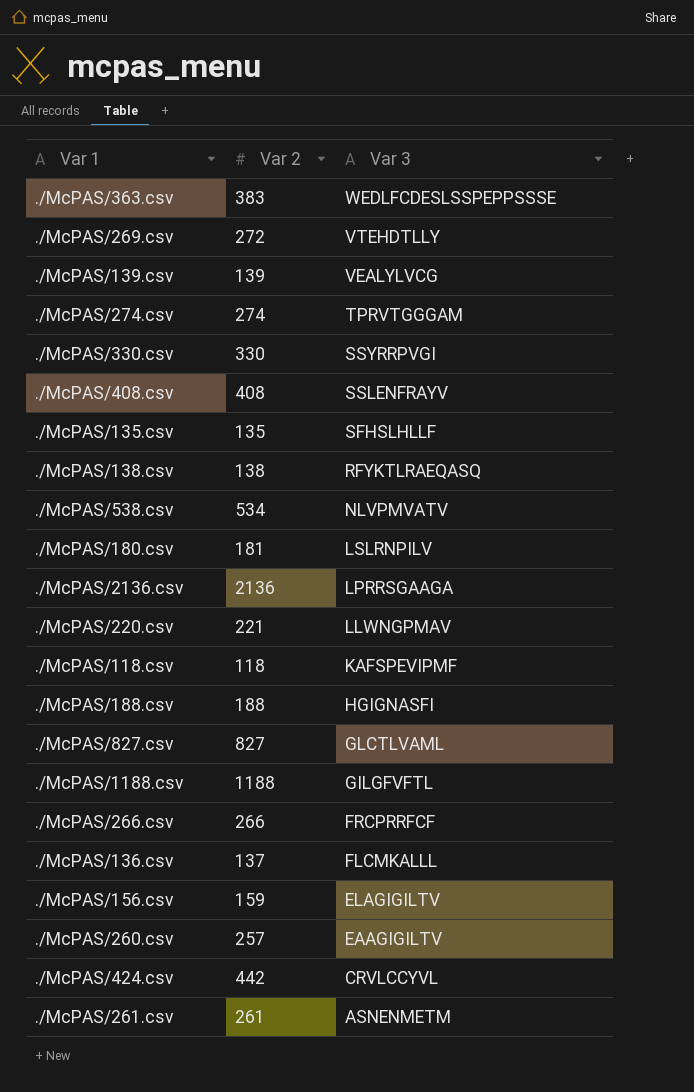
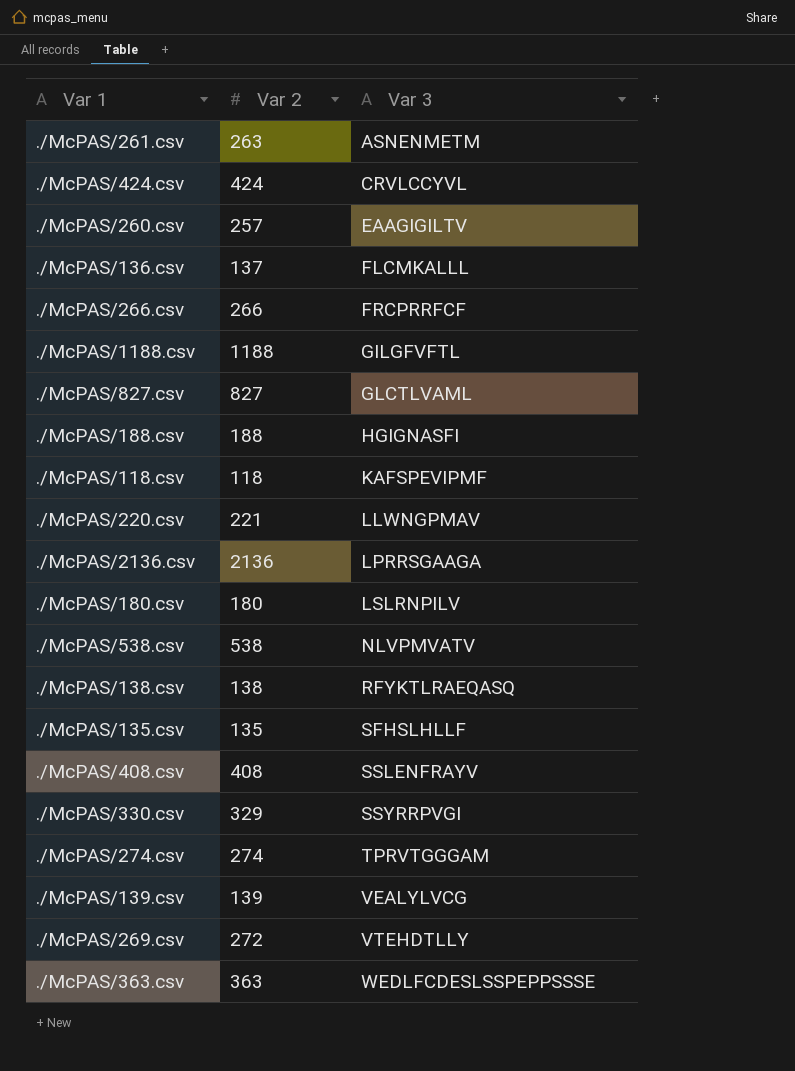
row order: Var 3 descending -> Var 3 ascending
row ./McPAS/156.csv: 159 | ELAGIGILTV -> none
./McPAS/261.csv | Var 2: 261 -> 263
./McPAS/424.csv | Var 2: 442 -> 424
./McPAS/180.csv | Var 2: 181 -> 180
./McPAS/538.csv | Var 2: 534 -> 538
./McPAS/330.csv | Var 2: 330 -> 329
./McPAS/363.csv | Var 2: 383 -> 363

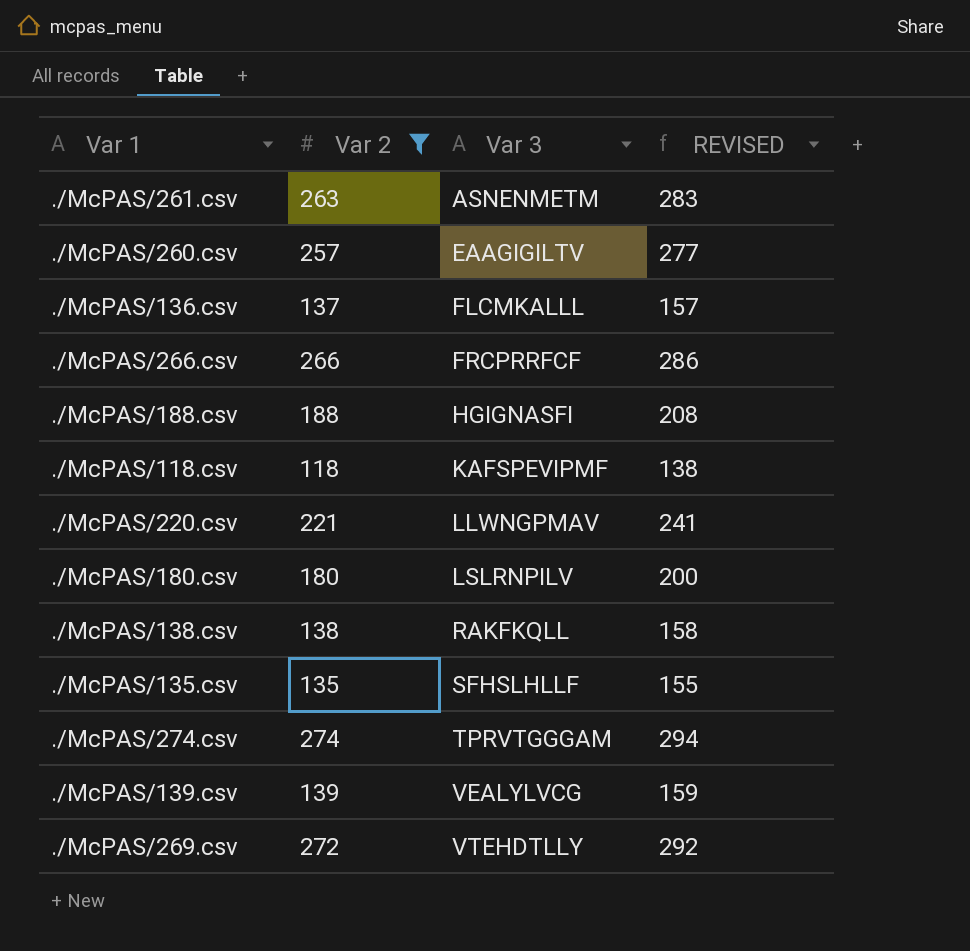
filter: none -> Var 2 <= 274
column REVISED | formula: none -> [Var 2] + 20
./McPAS/138.csv | Var 3: RFYKTLRAEQASQ -> RAKFKQLL

